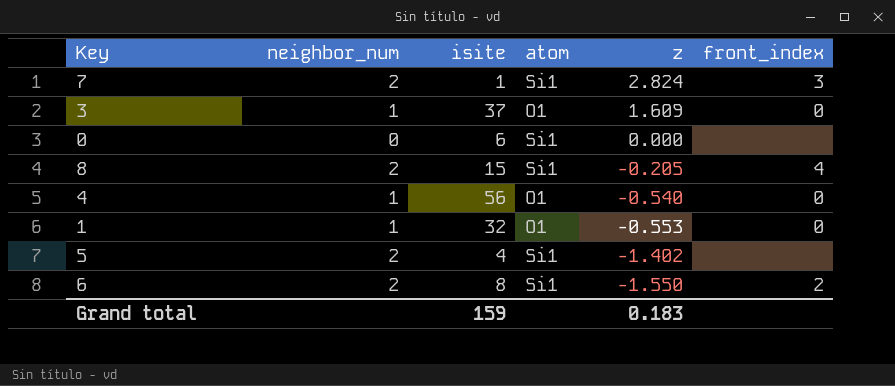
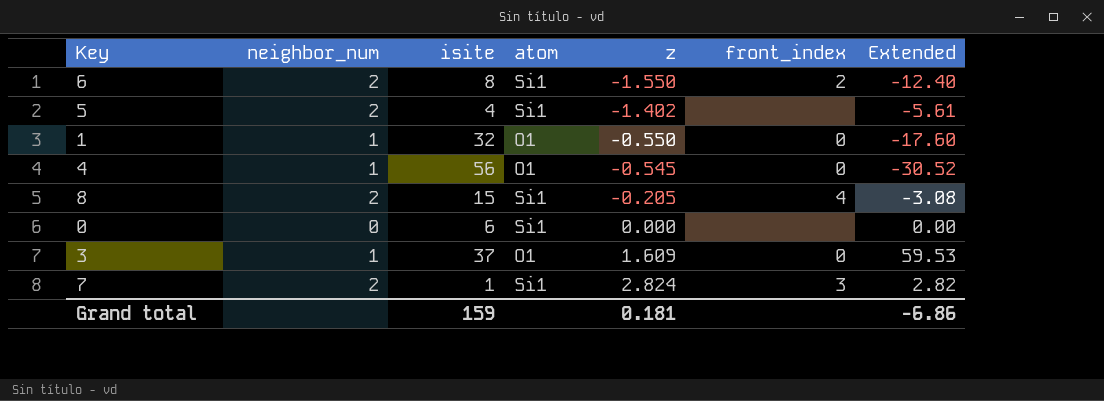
row order: z descending -> z ascending
column Extended | formula: none -> [isite] * [z]
1 | z: -0.553 -> -0.550
4 | z: -0.540 -> -0.545
Grand total | z: 0.183 -> 0.181

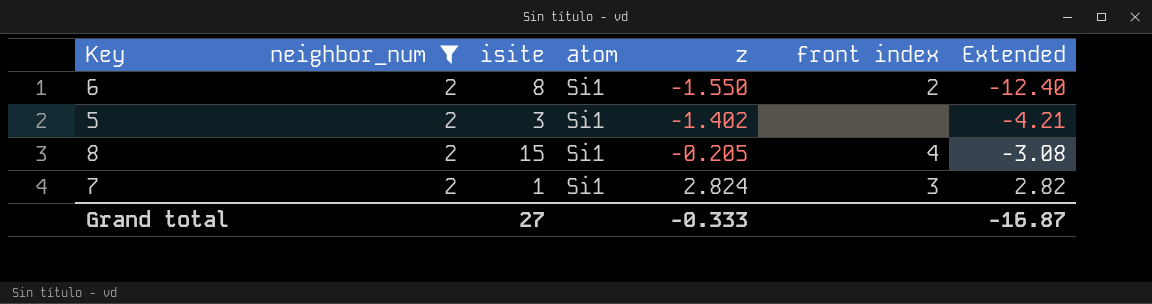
filter: none -> neighbor_num = 2
column name: front_index -> front index
5 | isite: 4 -> 3
5 | Extended: -5.61 -> -4.21
Grand total | isite: 159 -> 27
Grand total | z: 0.181 -> -0.333
Grand total | Extended: -6.86 -> -16.87

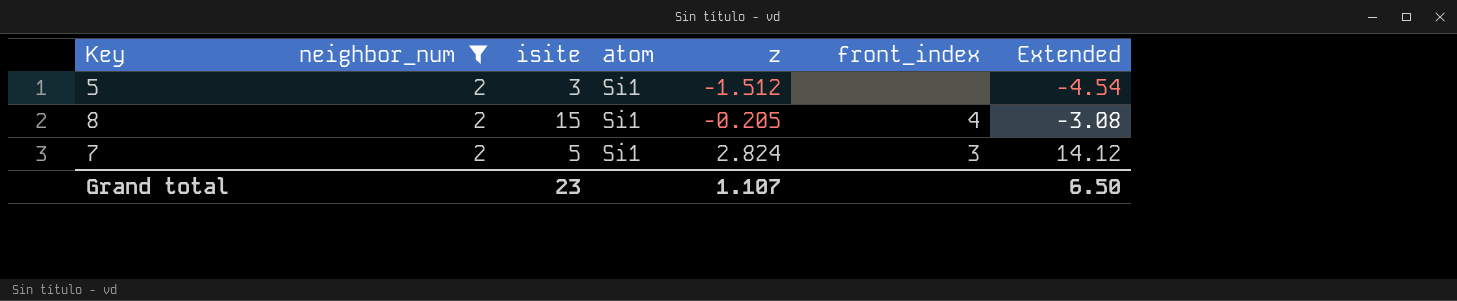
column name: front index -> front_index
row 6: 2 | 8 | Si1 | -1.550 | 2 | -12.40 -> none
5 | z: -1.402 -> -1.512
5 | Extended: -4.21 -> -4.54
7 | isite: 1 -> 5
7 | Extended: 2.82 -> 14.12
Grand total | isite: 27 -> 23
Grand total | z: -0.333 -> 1.107
Grand total | Extended: -16.87 -> 6.50

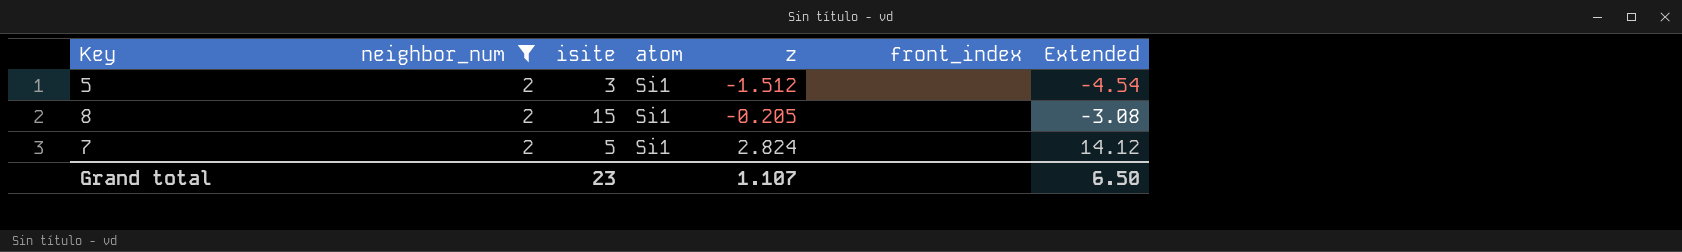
8 | front_index: 4 -> none
7 | front_index: 3 -> none

